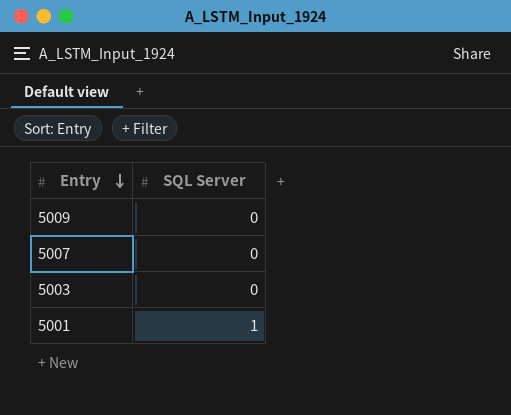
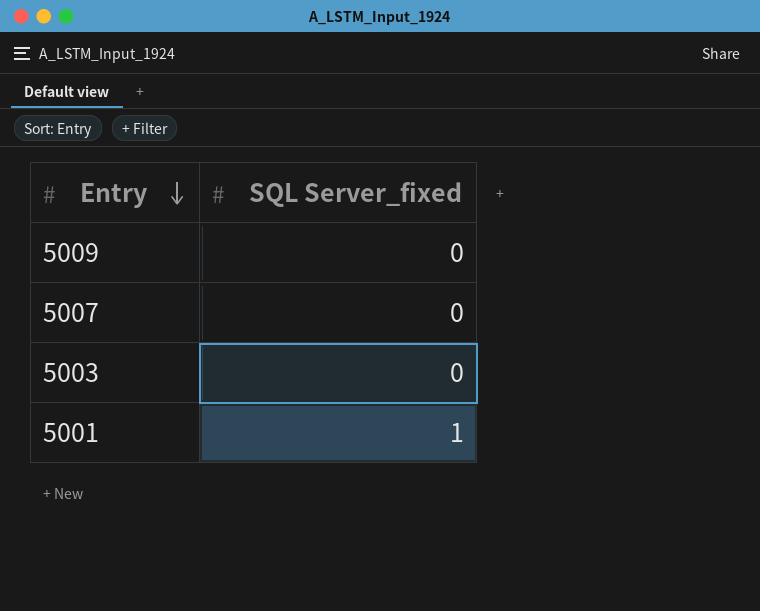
column name: SQL Server -> SQL Server_fixed

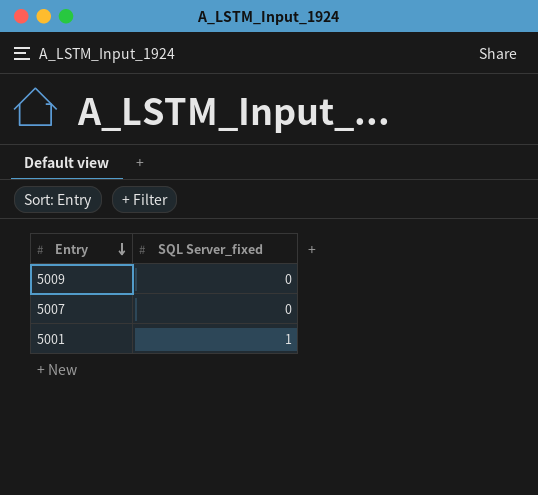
row 5003: 0 -> none

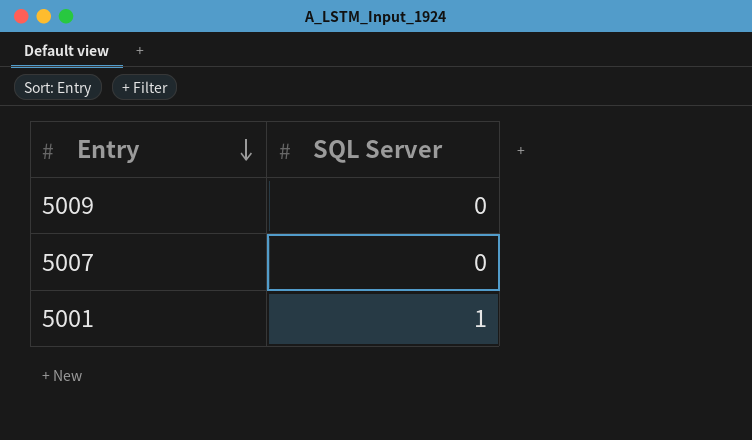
column name: SQL Server_fixed -> SQL Server

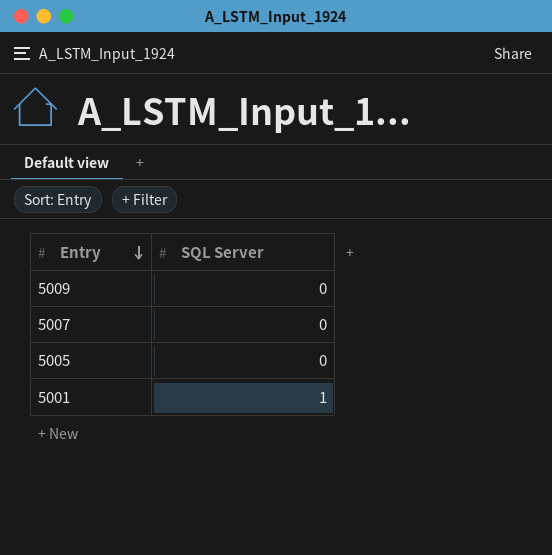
row 5005: none -> 0

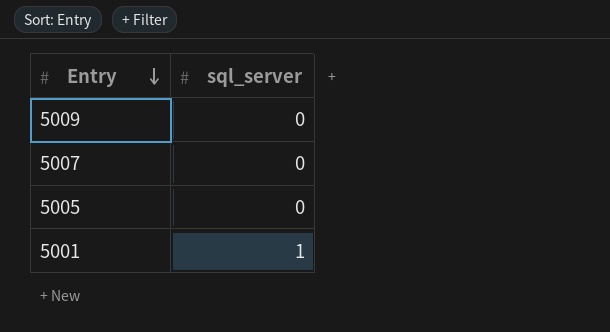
column name: SQL Server -> sql_server

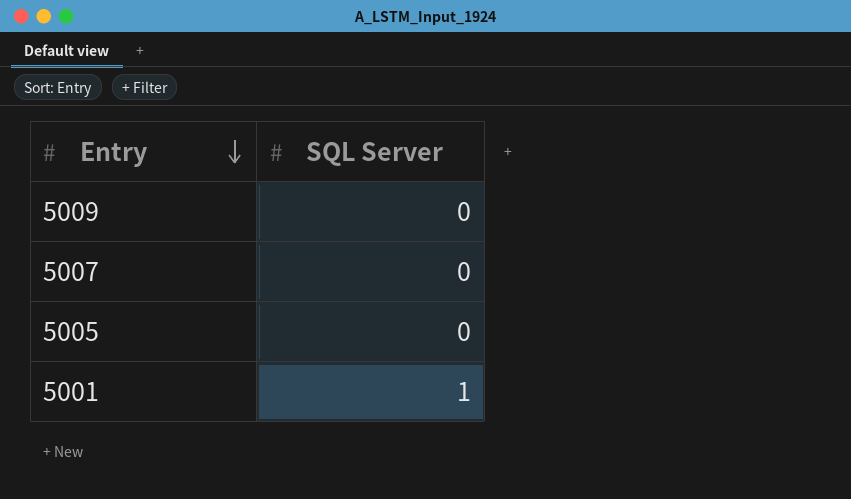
column name: sql_server -> SQL Server

